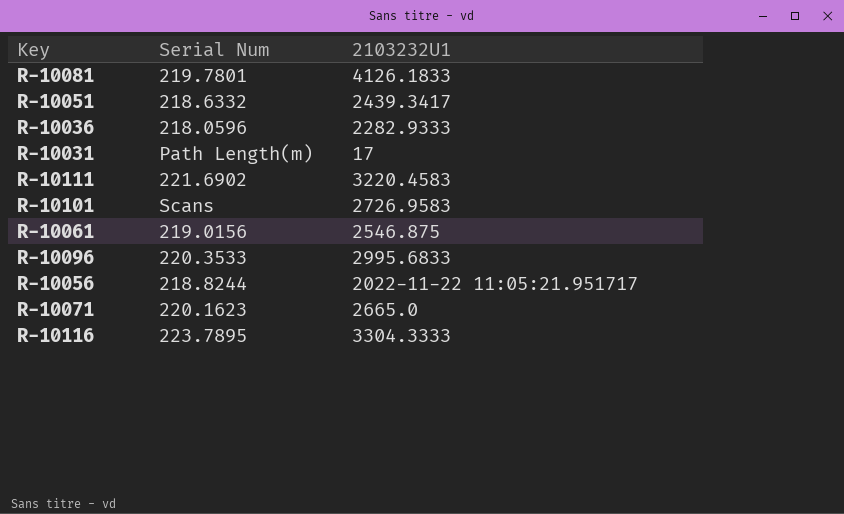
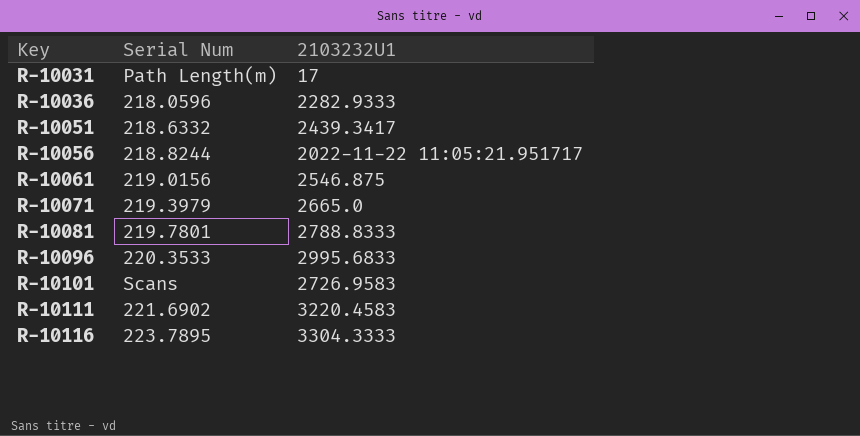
row order: none -> Key ascending
R-10071 | Serial Num: 220.1623 -> 219.3979
R-10081 | 2103232U1: 4126.1833 -> 2788.8333

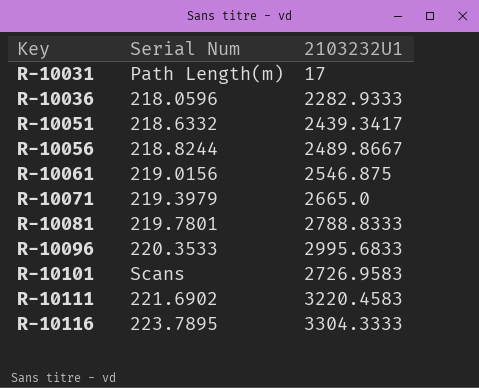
R-10056 | 2103232U1: 2022-11-22 11:05:21.951717 -> 2489.8667

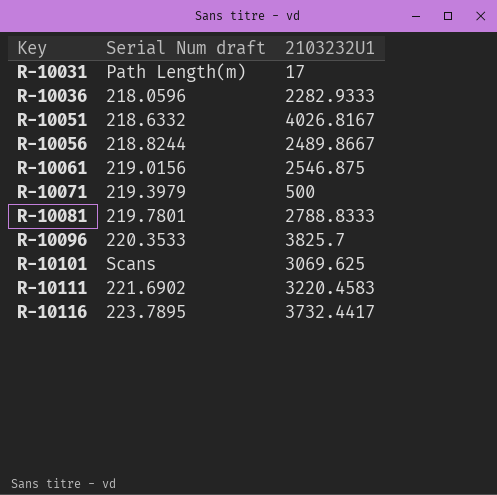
column name: Serial Num -> Serial Num draft
R-10051 | 2103232U1: 2439.3417 -> 4026.8167
R-10071 | 2103232U1: 2665.0 -> 500
R-10096 | 2103232U1: 2995.6833 -> 3825.7
R-10101 | 2103232U1: 2726.9583 -> 3069.625
R-10116 | 2103232U1: 3304.3333 -> 3732.4417

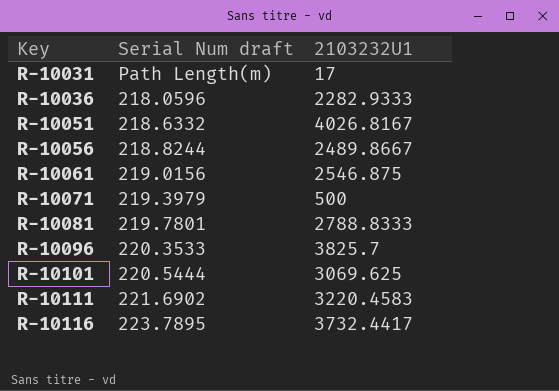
R-10101 | Serial Num draft: Scans -> 220.5444

